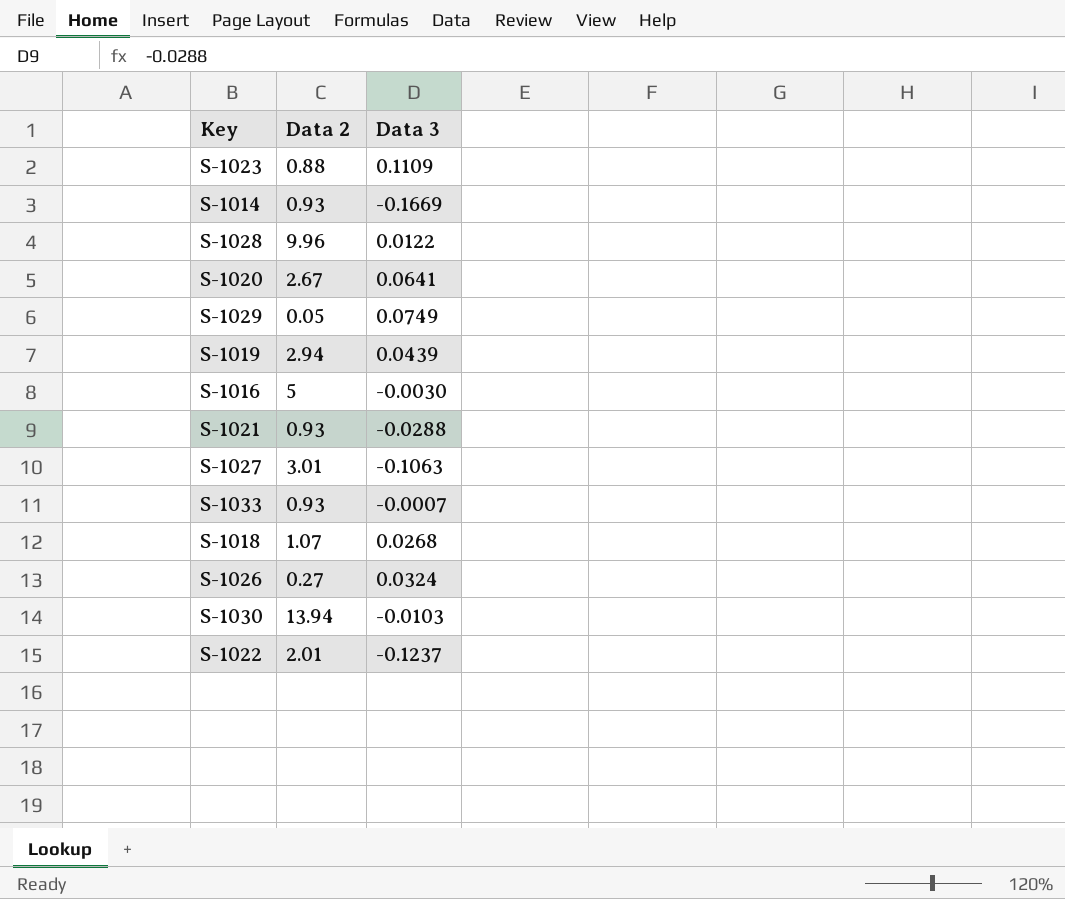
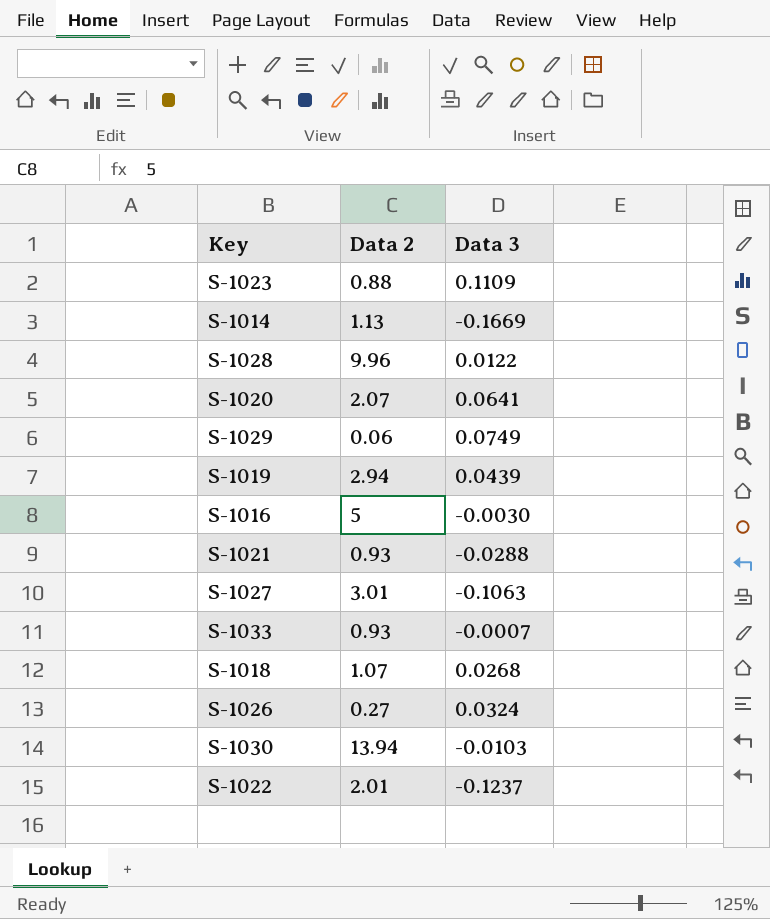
S-1014 | Data 2: 0.93 -> 1.13
S-1020 | Data 2: 2.67 -> 2.07
S-1029 | Data 2: 0.05 -> 0.06

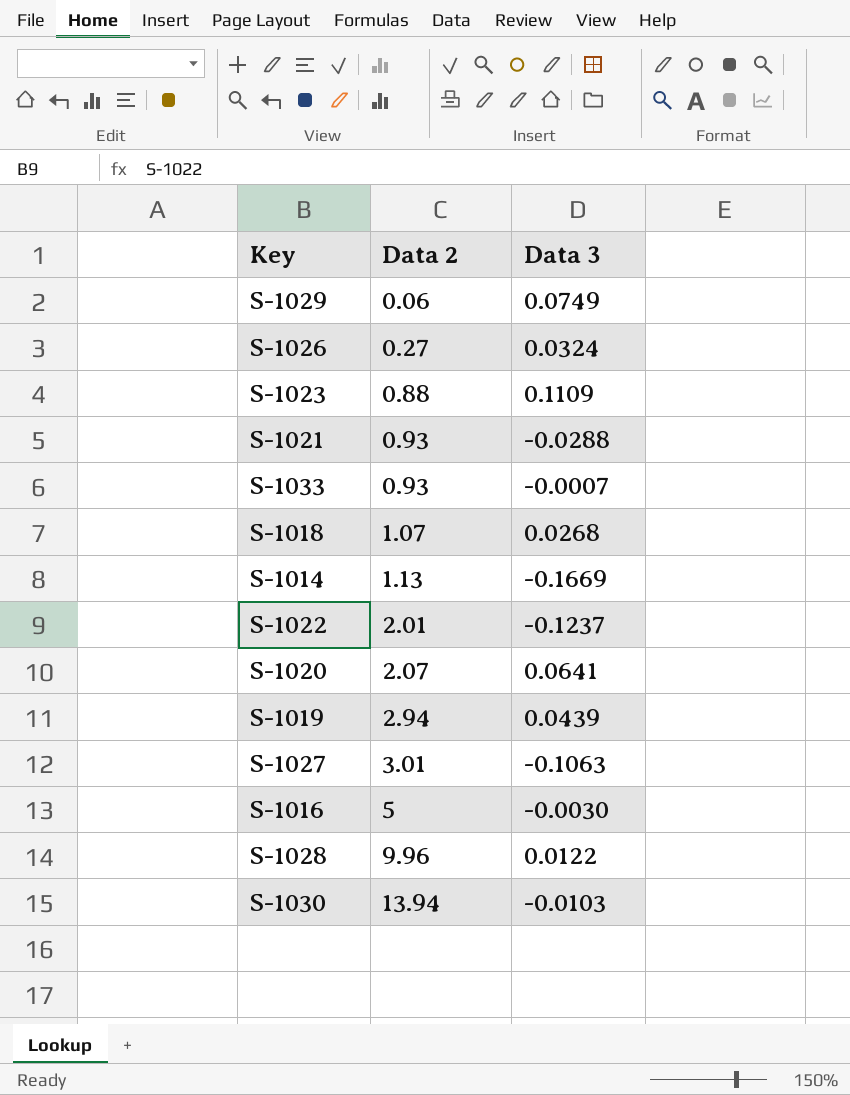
row order: none -> Data 2 ascending

